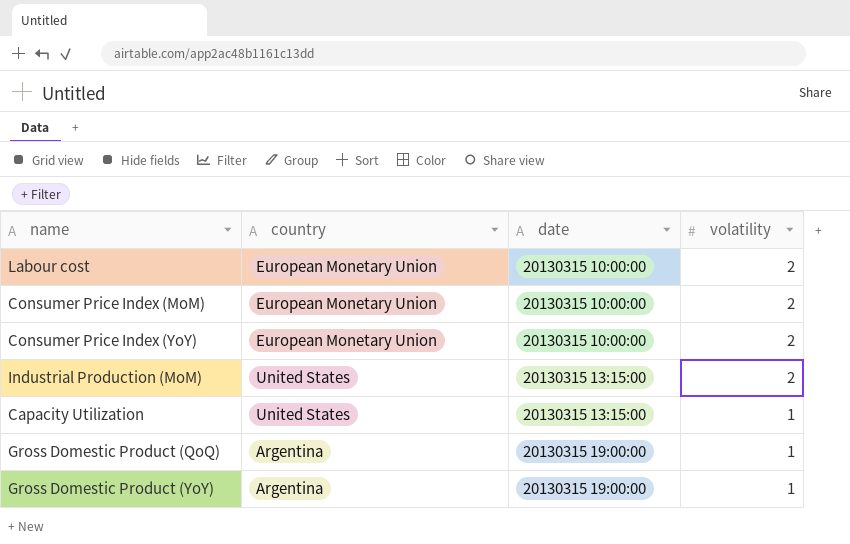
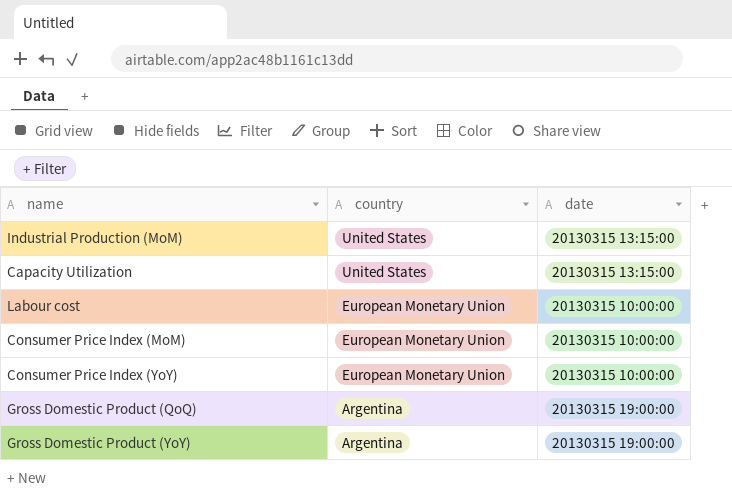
row order: date ascending -> country descending
column volatility | position: 4 -> none

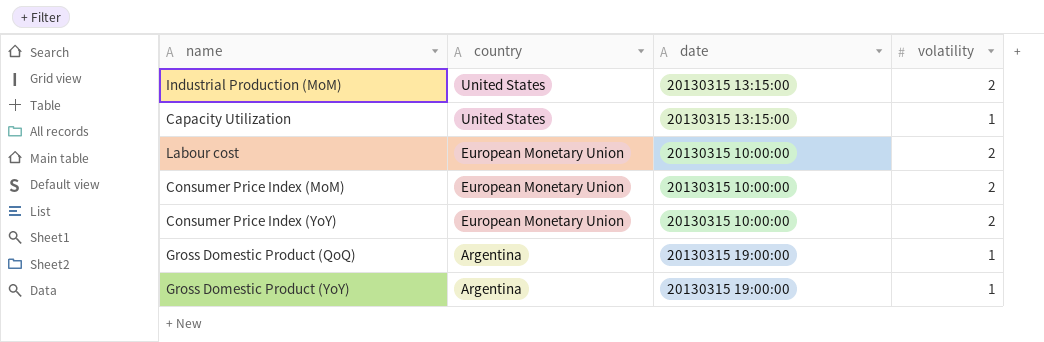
column volatility | position: none -> 4

